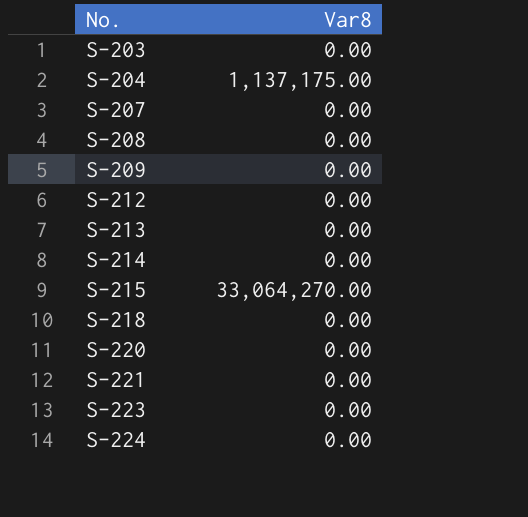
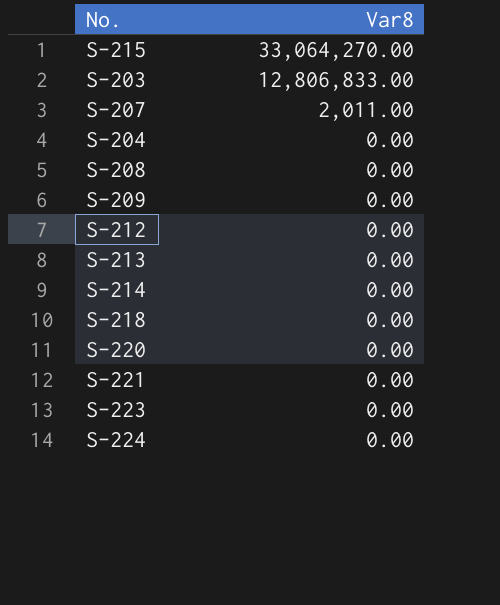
row order: No. ascending -> Var8 descending
S-203 | Var8: 0.00 -> 12,806,833.00
S-207 | Var8: 0.00 -> 2,011.00
S-204 | Var8: 1,137,175.00 -> 0.00

